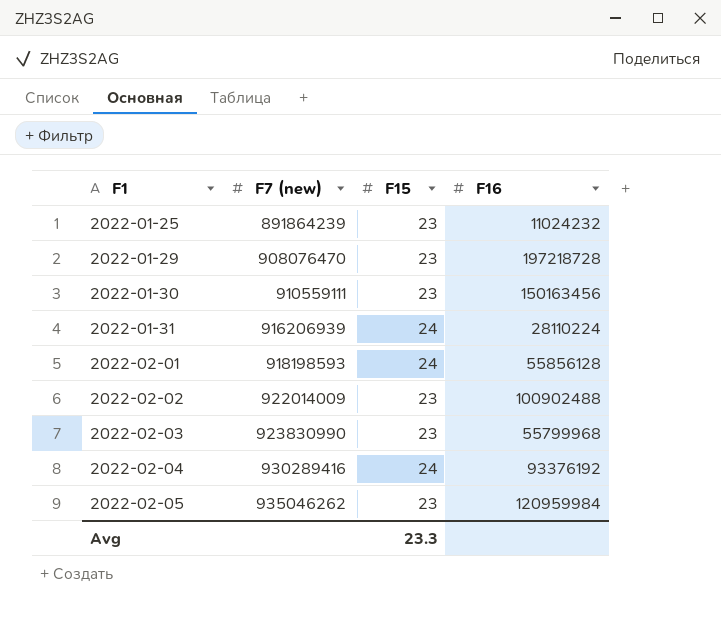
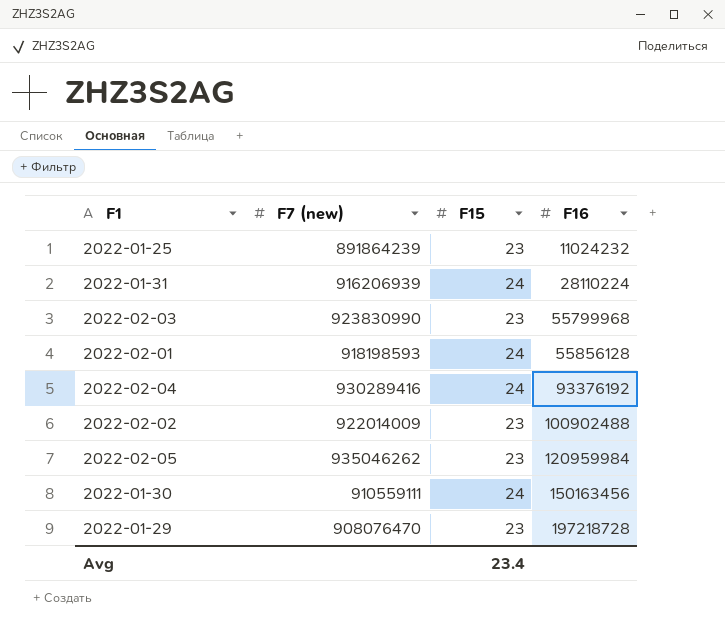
row order: F1 ascending -> F16 ascending
2022-01-30 | F15: 23 -> 24
Avg | F15: 23.3 -> 23.4

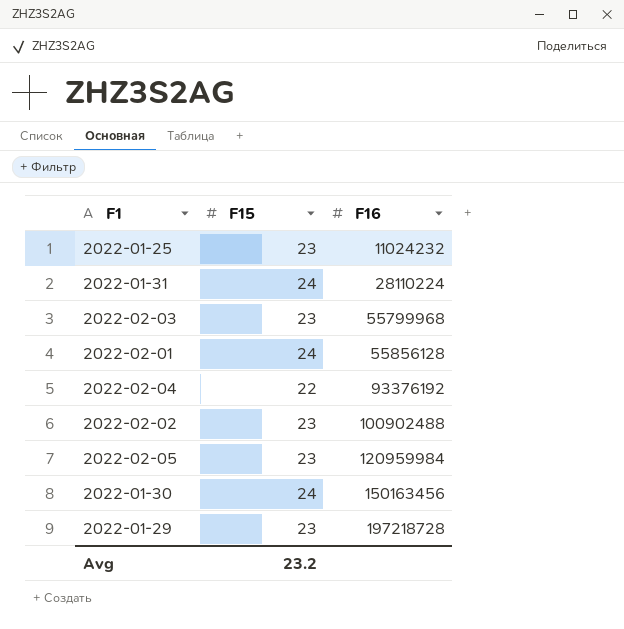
column F7 (new) | position: 2 -> none
2022-02-04 | F15: 24 -> 22
Avg | F15: 23.4 -> 23.2

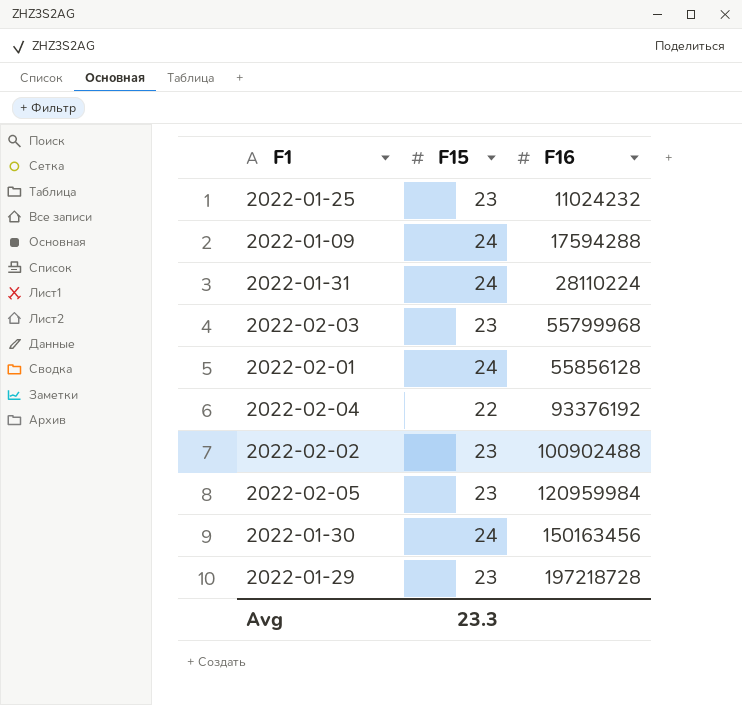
row 2022-01-09: none -> 24 | 17594288
Avg | F15: 23.2 -> 23.3

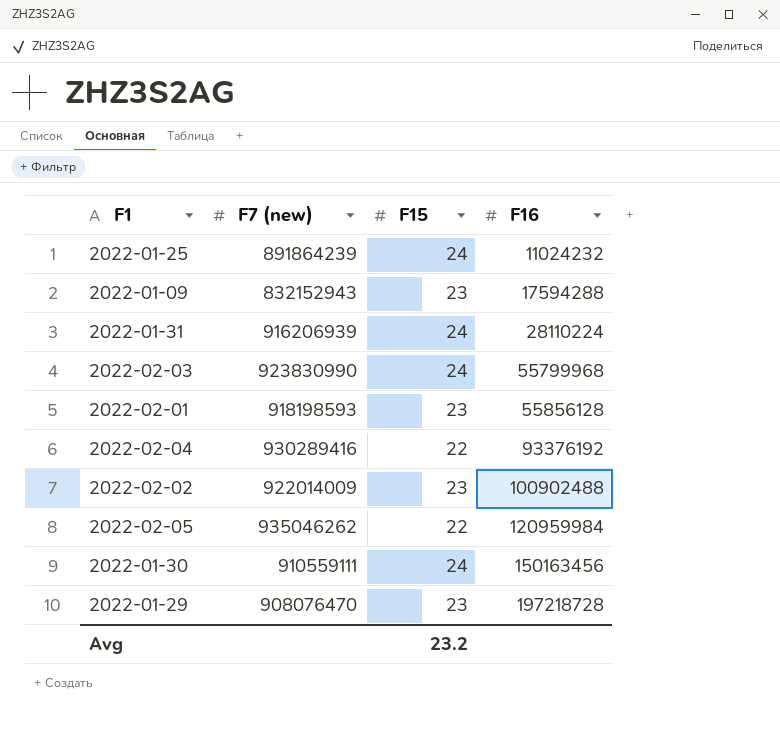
column F7 (new) | position: none -> 2
2022-01-25 | F15: 23 -> 24
2022-01-09 | F15: 24 -> 23
2022-02-03 | F15: 23 -> 24
2022-02-01 | F15: 24 -> 23
2022-02-05 | F15: 23 -> 22
Avg | F15: 23.3 -> 23.2

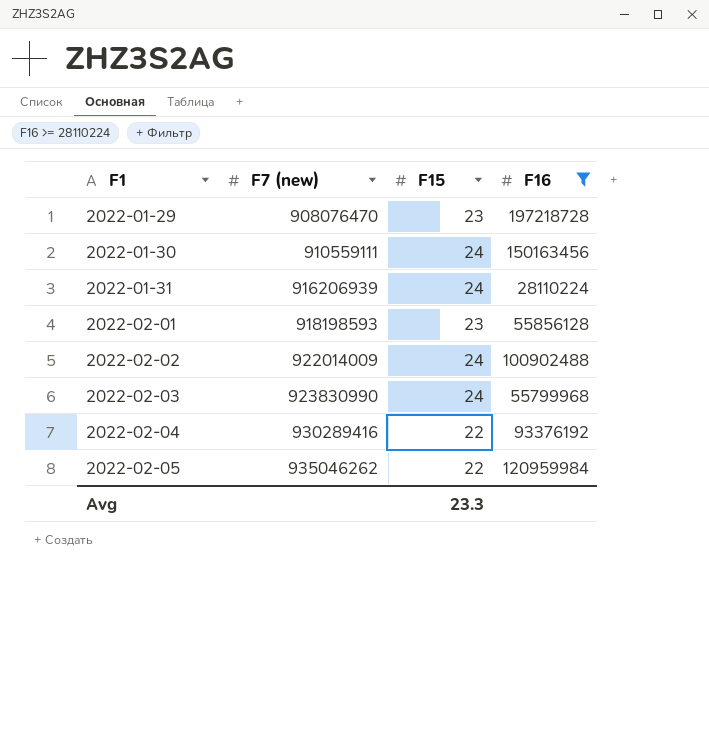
filter: none -> F16 >= 28110224
row order: F16 ascending -> F1 ascending
2022-02-02 | F15: 23 -> 24
Avg | F15: 23.2 -> 23.3

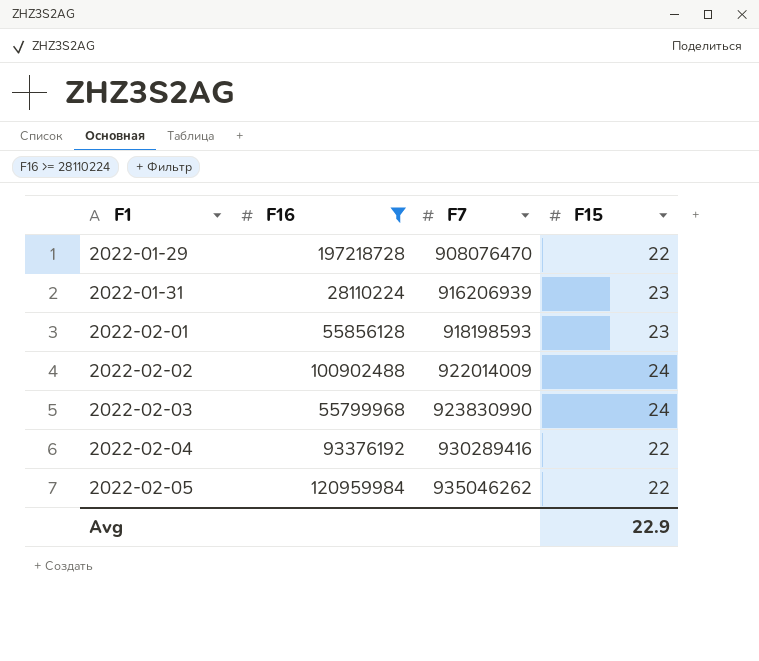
column F16 | position: 4 -> 2
column name: F7 (new) -> F7
row 2022-01-30: 910559111 | 24 | 150163456 -> none
2022-01-29 | F15: 23 -> 22
2022-01-31 | F15: 24 -> 23
Avg | F15: 23.3 -> 22.9

